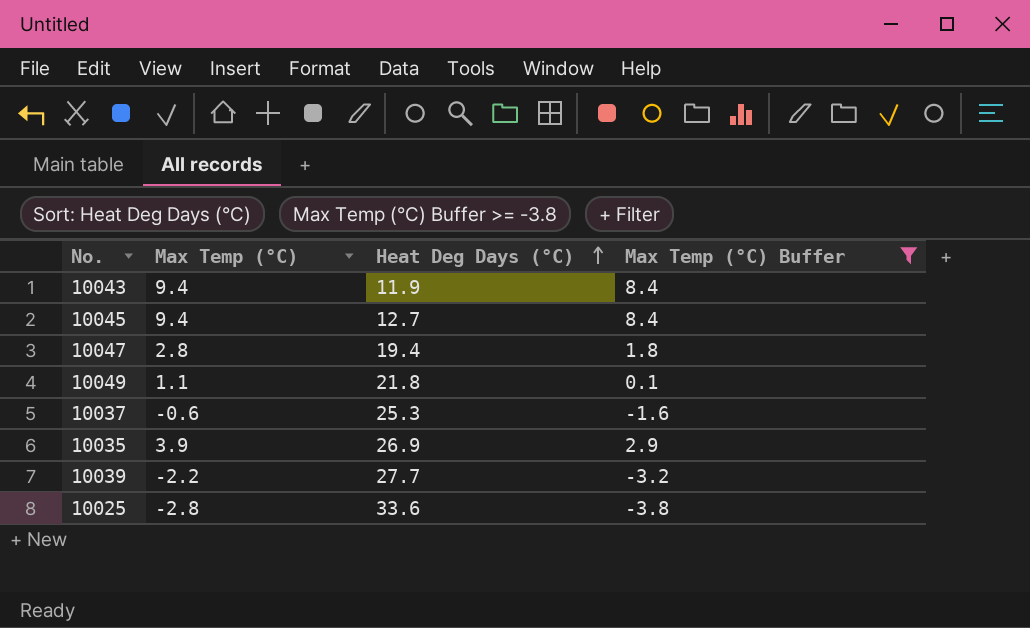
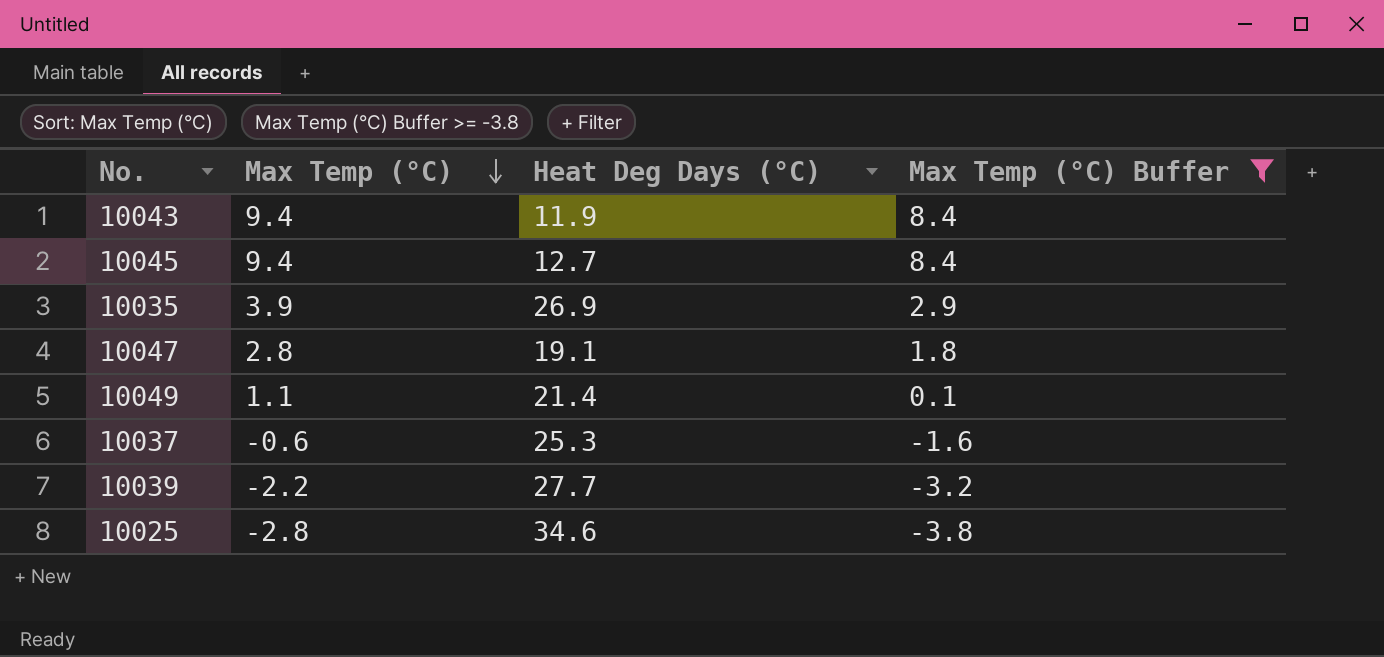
row order: Heat Deg Days (°C) ascending -> Max Temp (°C) descending
10047 | Heat Deg Days (°C): 19.4 -> 19.1
10049 | Heat Deg Days (°C): 21.8 -> 21.4
10025 | Heat Deg Days (°C): 33.6 -> 34.6

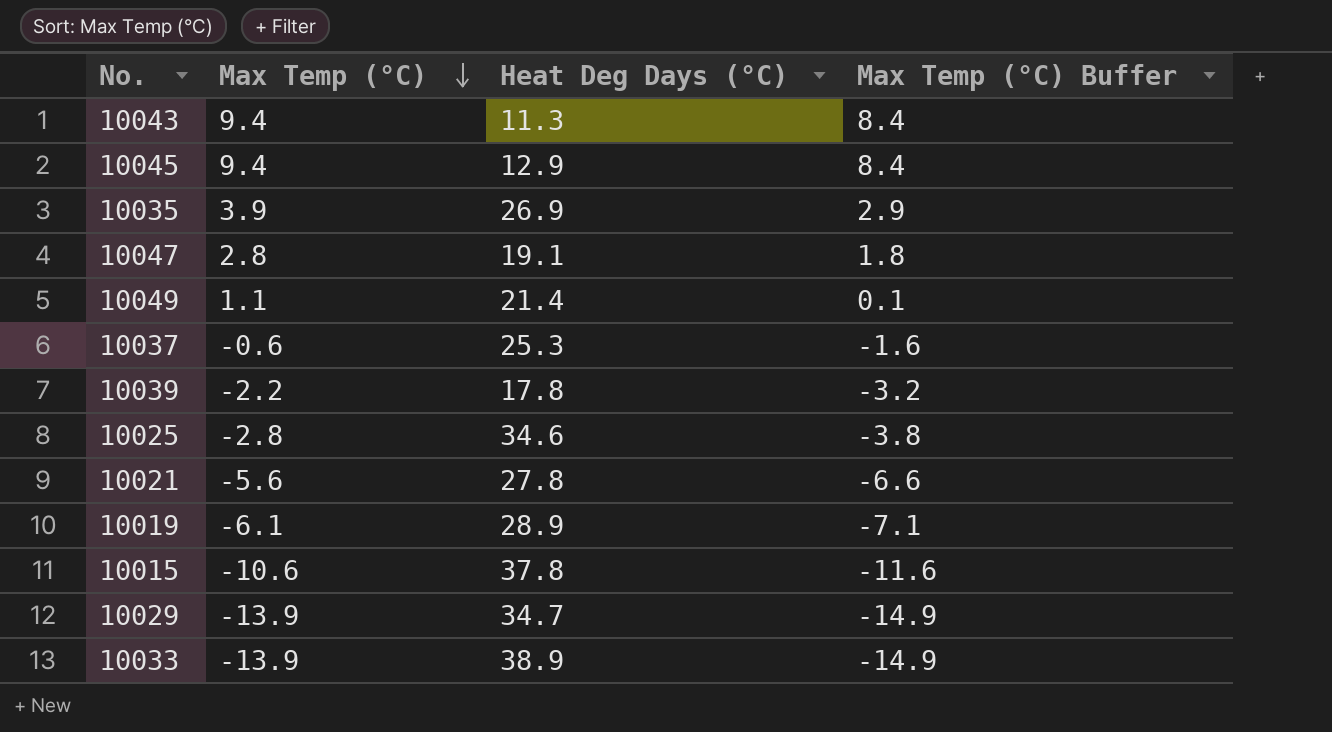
filter: Max Temp (°C) Buffer >= -3.8 -> none
10043 | Heat Deg Days (°C): 11.9 -> 11.3
10045 | Heat Deg Days (°C): 12.7 -> 12.9
10039 | Heat Deg Days (°C): 27.7 -> 17.8

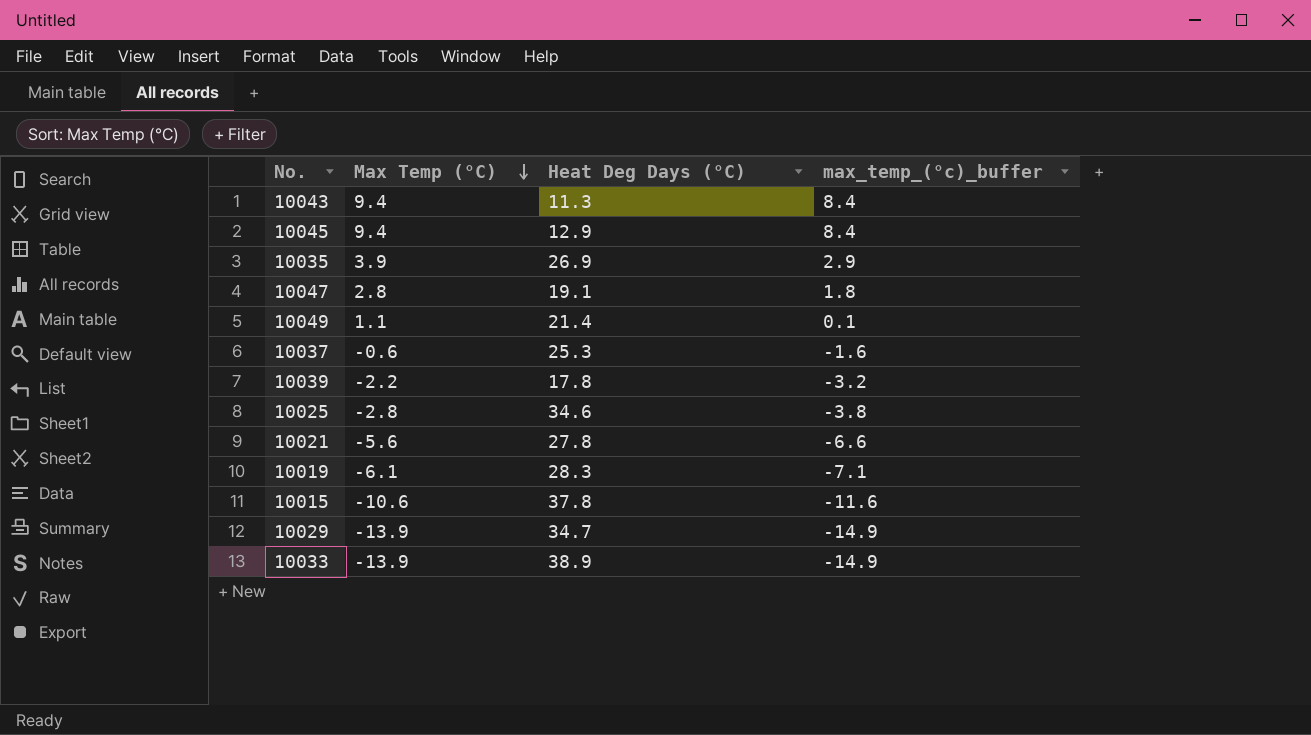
column name: Max Temp (°C) Buffer -> max_temp_(°c)_buffer
10019 | Heat Deg Days (°C): 28.9 -> 28.3

